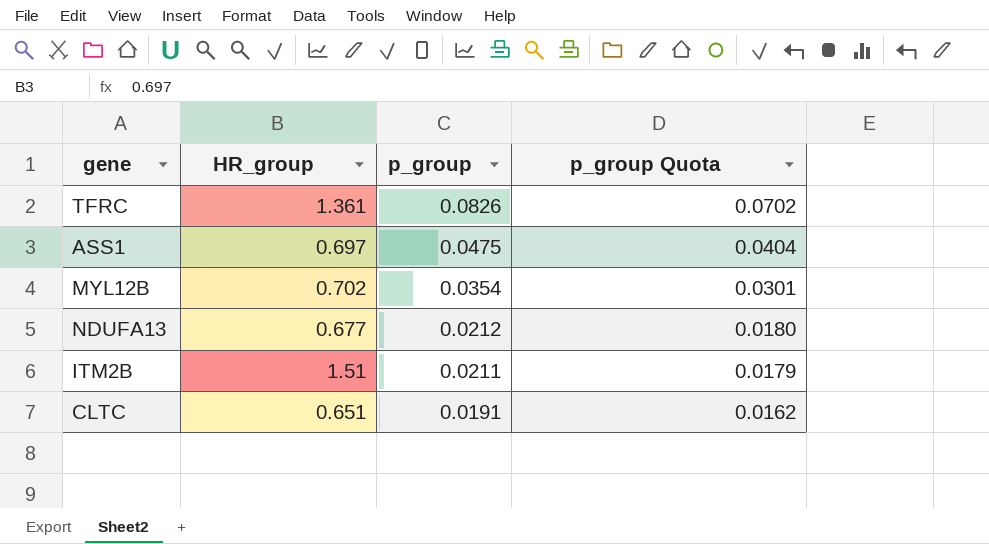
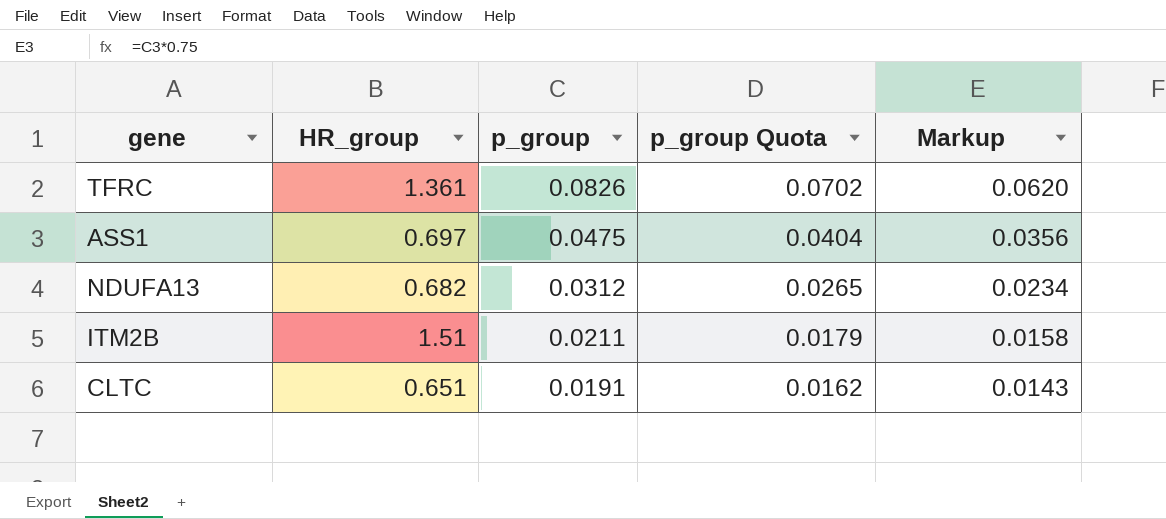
column Markup | formula: none -> [p_group] * 0.75
row MYL12B: 0.702 | 0.0354 | 0.0301 -> none
NDUFA13 | HR_group: 0.677 -> 0.682
NDUFA13 | p_group: 0.0212 -> 0.0312
NDUFA13 | p_group Quota: 0.0180 -> 0.0265

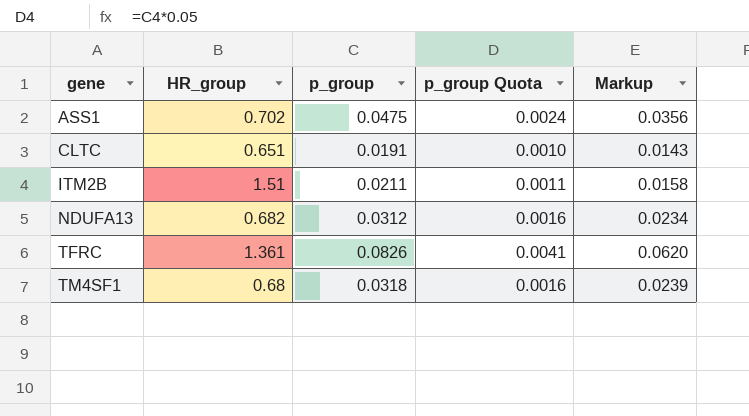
row order: p_group descending -> gene ascending
column p_group Quota | formula: [p_group] * 0.85 -> [p_group] * 0.05
ASS1 | HR_group: 0.697 -> 0.702
row TM4SF1: none -> 0.68 | 0.0318 | 0.0016 | 0.0239

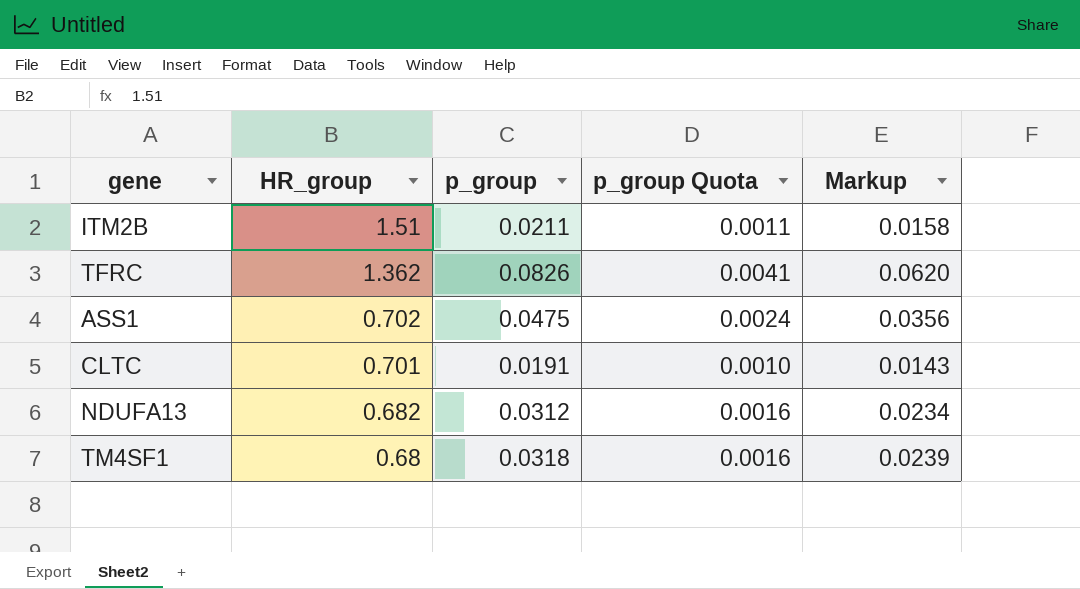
row order: gene ascending -> HR_group descending
TFRC | HR_group: 1.361 -> 1.362
CLTC | HR_group: 0.651 -> 0.701

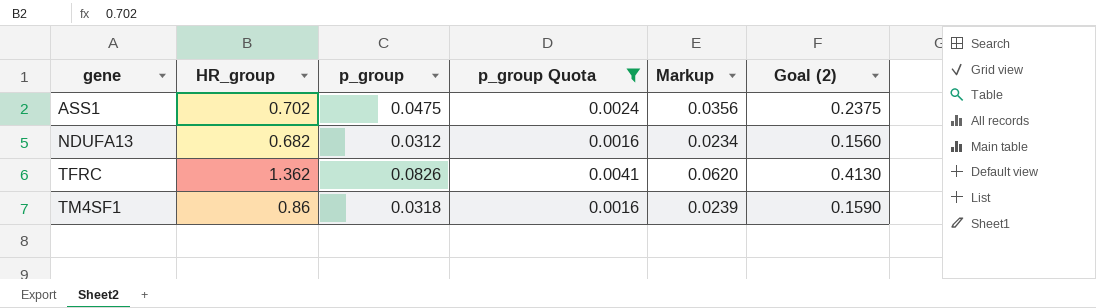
filter: none -> p_group Quota >= 0.0016
row order: HR_group descending -> gene ascending
column Goal (2) | formula: none -> [p_group] * 5
TM4SF1 | HR_group: 0.68 -> 0.86

